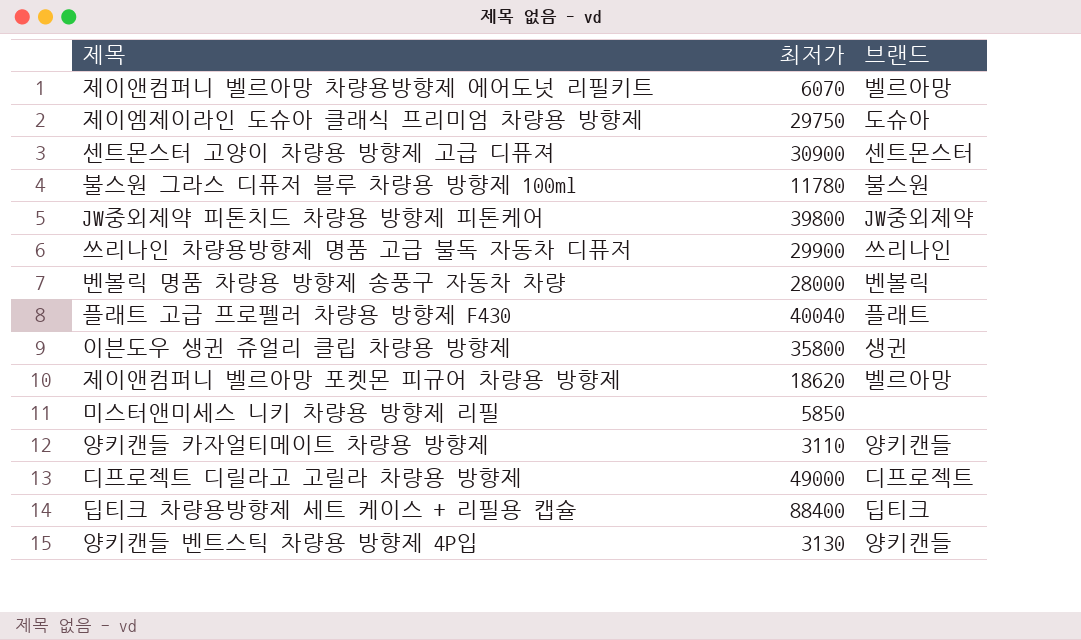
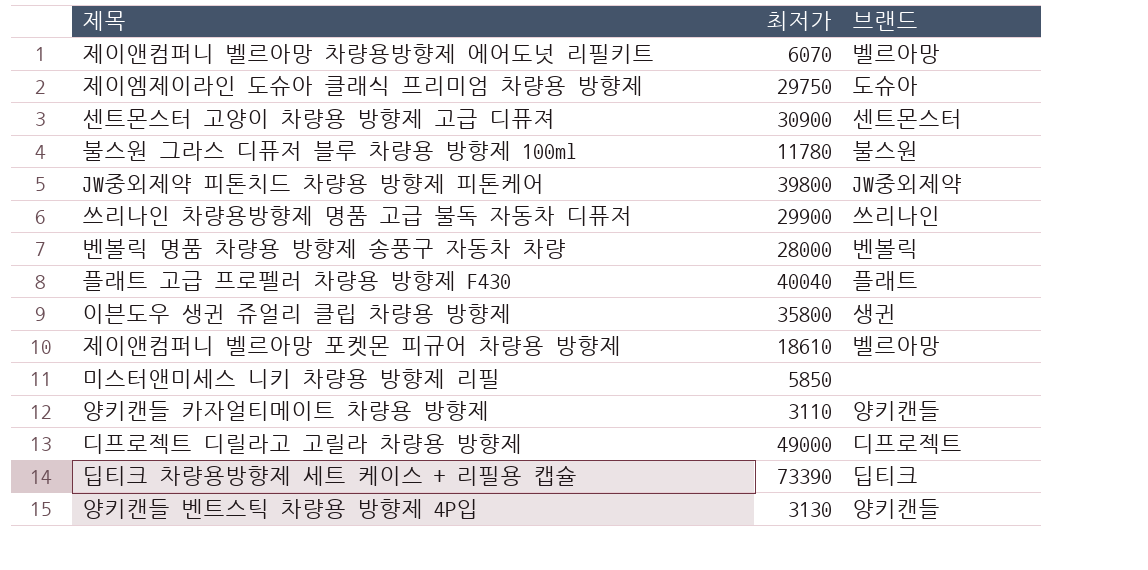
제이앤컴퍼니 벨르아망 포켓몬 피규어 차량용 방향제 | 최저가: 18620 -> 18610
딥티크 차량용방향제 세트 케이스 + 리필용 캡슐 | 최저가: 88400 -> 73390

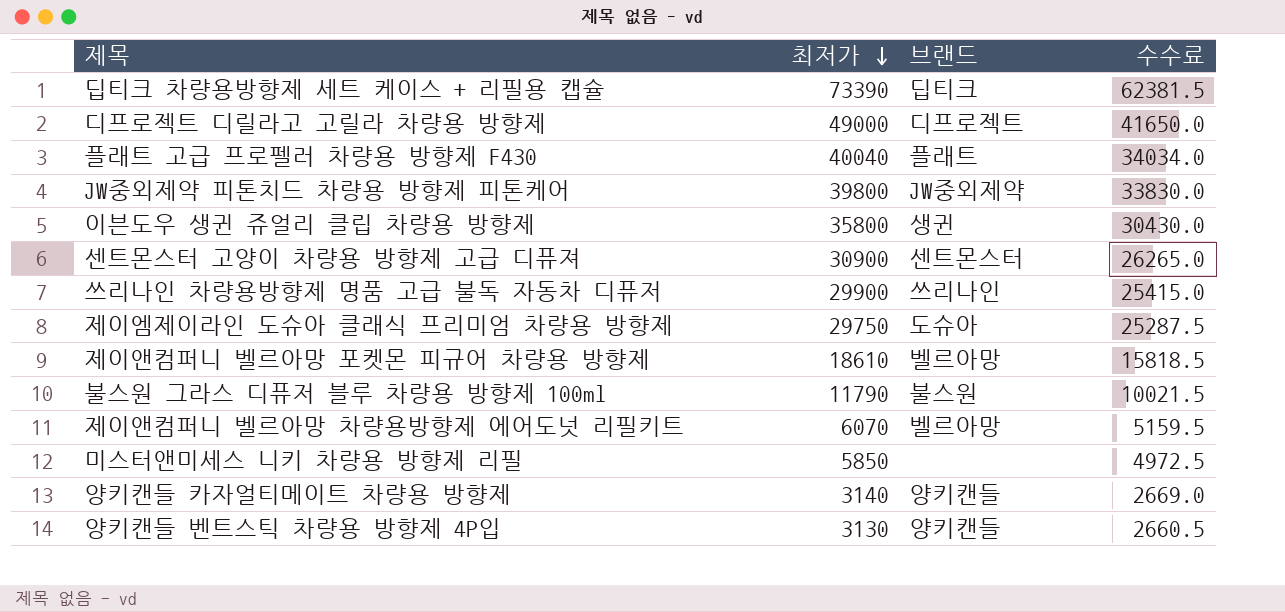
row order: none -> 최저가 descending
column 수수료 | formula: none -> [최저가] * 0.85
row 벤볼릭 명품 차량용 방향제 송풍구 자동차 차량: 28000 | 벤볼릭 -> none
불스원 그라스 디퓨저 블루 차량용 방향제 100ml | 최저가: 11780 -> 11790
양키캔들 카자얼티메이트 차량용 방향제 | 최저가: 3110 -> 3140

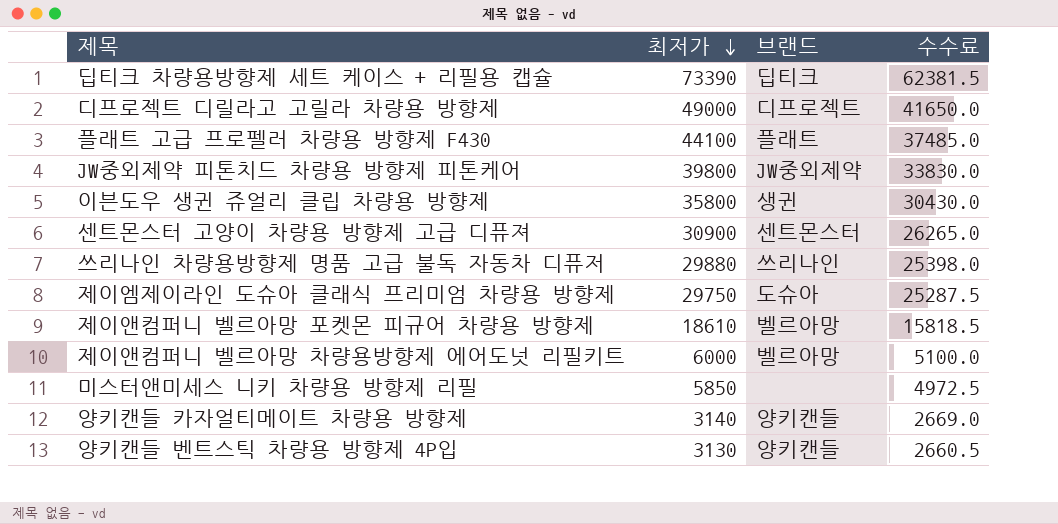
row 불스원 그라스 디퓨저 블루 차량용 방향제 100ml: 11790 | 불스원 | 10021.5 -> none
플래트 고급 프로펠러 차량용 방향제 F430 | 최저가: 40040 -> 44100
플래트 고급 프로펠러 차량용 방향제 F430 | 수수료: 34034.0 -> 37485.0
쓰리나인 차량용방향제 명품 고급 불독 자동차 디퓨저 | 최저가: 29900 -> 29880
쓰리나인 차량용방향제 명품 고급 불독 자동차 디퓨저 | 수수료: 25415.0 -> 25398.0
제이앤컴퍼니 벨르아망 차량용방향제 에어도넛 리필키트 | 최저가: 6070 -> 6000
제이앤컴퍼니 벨르아망 차량용방향제 에어도넛 리필키트 | 수수료: 5159.5 -> 5100.0

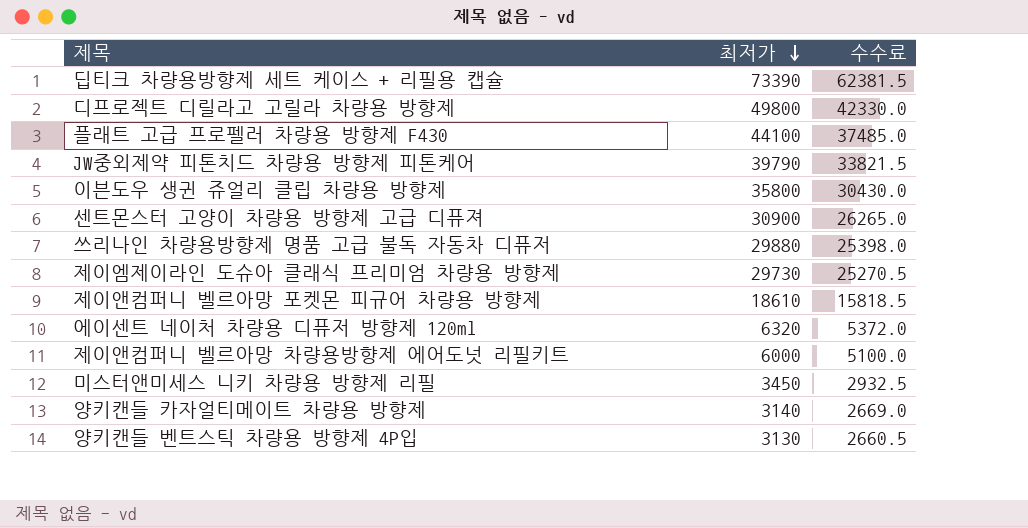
column 브랜드 | position: 3 -> none
디프로젝트 디릴라고 고릴라 차량용 방향제 | 최저가: 49000 -> 49800
디프로젝트 디릴라고 고릴라 차량용 방향제 | 수수료: 41650.0 -> 42330.0
JW중외제약 피톤치드 차량용 방향제 피톤케어 | 최저가: 39800 -> 39790
JW중외제약 피톤치드 차량용 방향제 피톤케어 | 수수료: 33830.0 -> 33821.5
제이엠제이라인 도슈아 클래식 프리미엄 차량용 방향제 | 최저가: 29750 -> 29730
제이엠제이라인 도슈아 클래식 프리미엄 차량용 방향제 | 수수료: 25287.5 -> 25270.5
row 에이센트 네이처 차량용 디퓨저 방향제 120ml: none -> 6320 | 5372.0
미스터앤미세스 니키 차량용 방향제 리필 | 최저가: 5850 -> 3450
미스터앤미세스 니키 차량용 방향제 리필 | 수수료: 4972.5 -> 2932.5

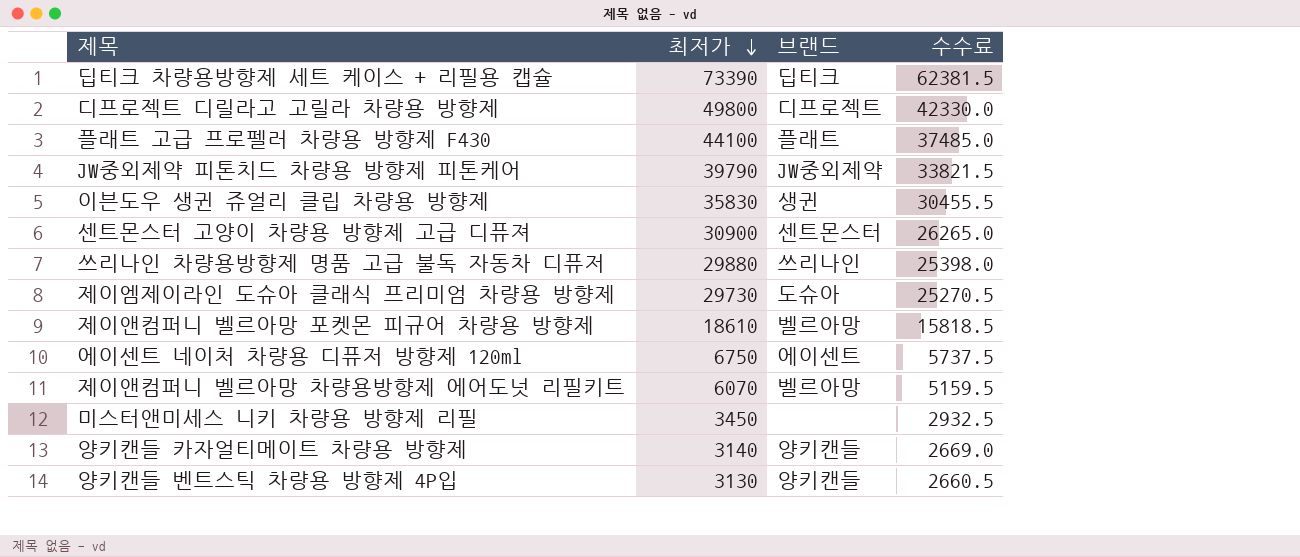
column 브랜드 | position: none -> 3
이븐도우 생귄 쥬얼리 클립 차량용 방향제 | 최저가: 35800 -> 35830
이븐도우 생귄 쥬얼리 클립 차량용 방향제 | 수수료: 30430.0 -> 30455.5
에이센트 네이처 차량용 디퓨저 방향제 120ml | 최저가: 6320 -> 6750
에이센트 네이처 차량용 디퓨저 방향제 120ml | 수수료: 5372.0 -> 5737.5
제이앤컴퍼니 벨르아망 차량용방향제 에어도넛 리필키트 | 최저가: 6000 -> 6070
제이앤컴퍼니 벨르아망 차량용방향제 에어도넛 리필키트 | 수수료: 5100.0 -> 5159.5

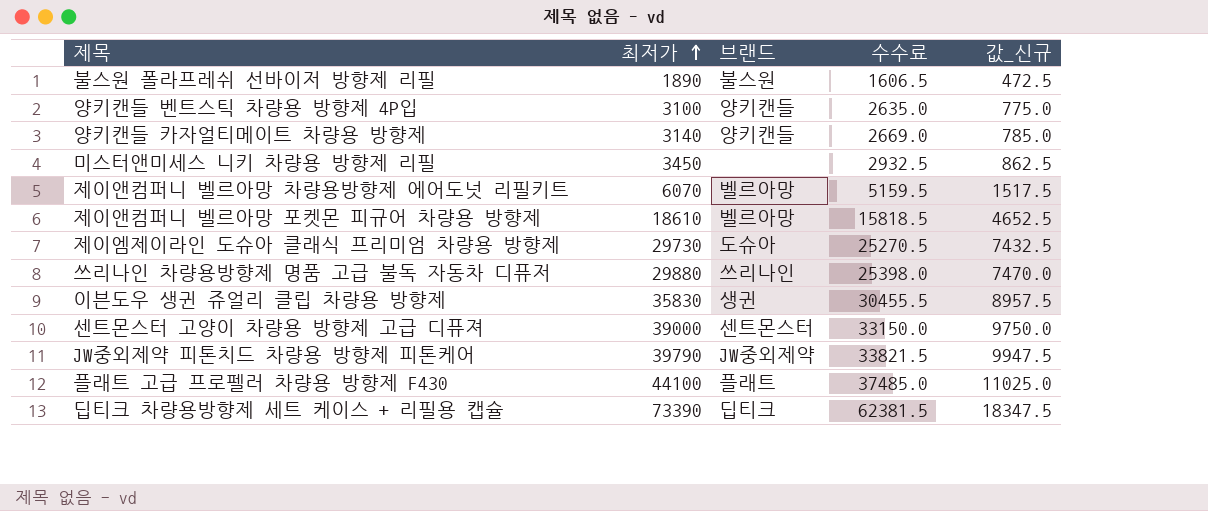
row order: 최저가 descending -> 최저가 ascending
column 값_신규 | formula: none -> [최저가] * 0.25
row 디프로젝트 디릴라고 고릴라 차량용 방향제: 49800 | 디프로젝트 | 42330.0 -> none
row 에이센트 네이처 차량용 디퓨저 방향제 120ml: 6750 | 에이센트 | 5737.5 -> none
row 불스원 폴라프레쉬 선바이저 방향제 리필: none -> 1890 | 불스원 | 1606.5 | 472.5
양키캔들 벤트스틱 차량용 방향제 4P입 | 최저가: 3130 -> 3100
양키캔들 벤트스틱 차량용 방향제 4P입 | 수수료: 2660.5 -> 2635.0
센트몬스터 고양이 차량용 방향제 고급 디퓨져 | 최저가: 30900 -> 39000
센트몬스터 고양이 차량용 방향제 고급 디퓨져 | 수수료: 26265.0 -> 33150.0

